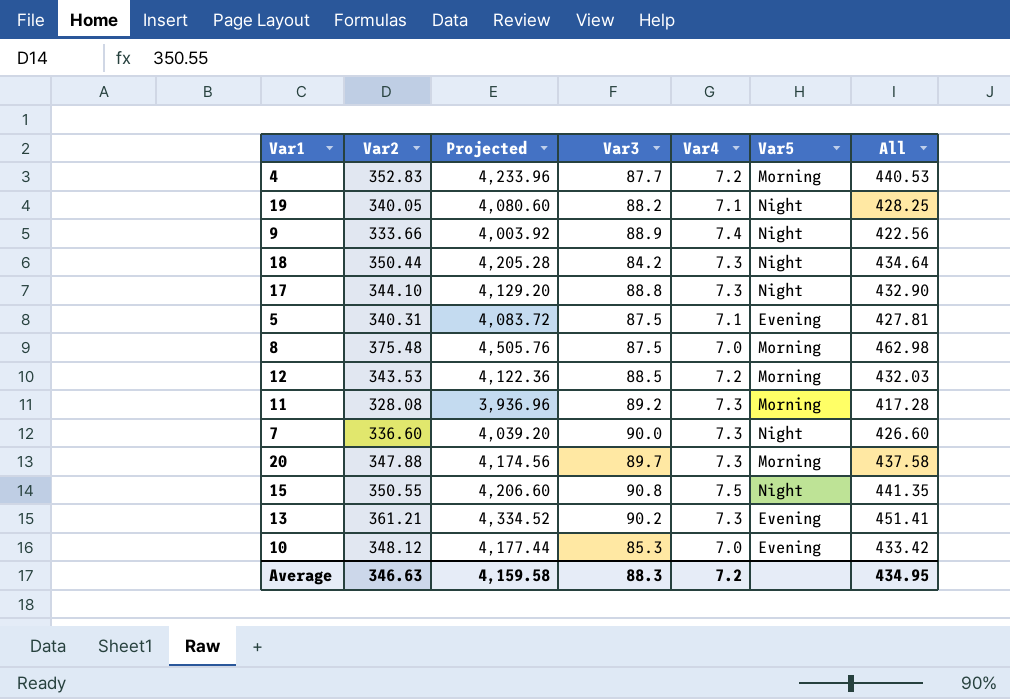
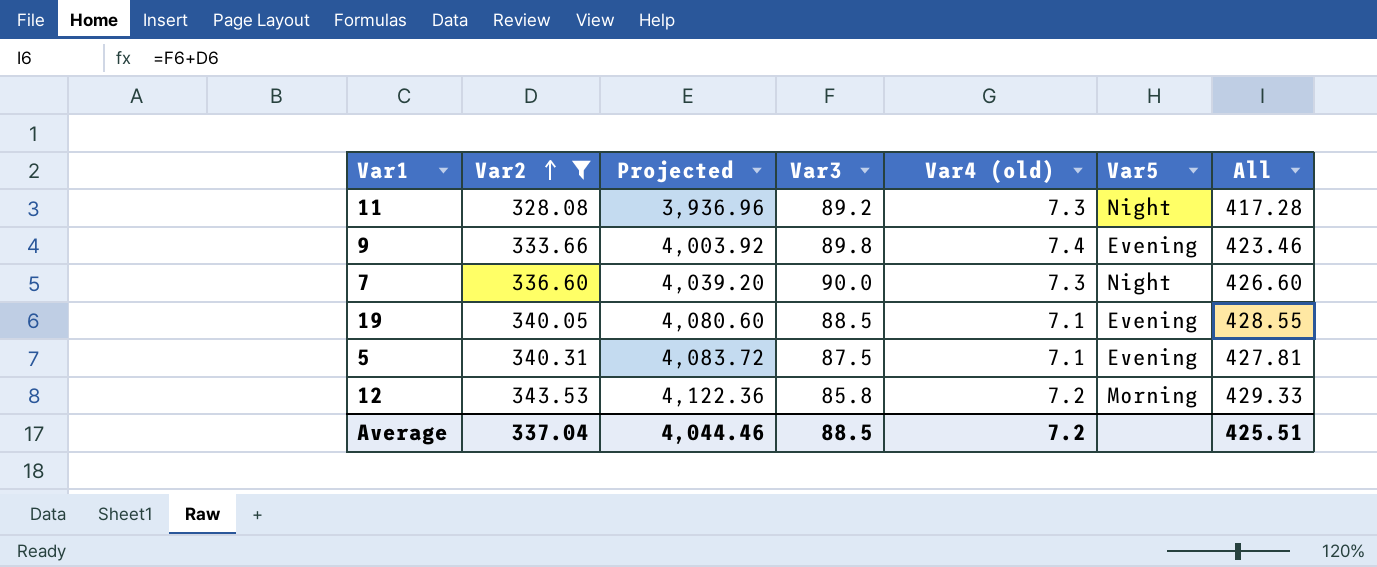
filter: none -> Var2 <= 343.53
row order: none -> Var2 ascending
column name: Var4 -> Var4 (old)
11 | Var5: Morning -> Night
9 | Var3: 88.9 -> 89.8
9 | Var5: Night -> Evening
9 | All: 422.56 -> 423.46
19 | Var3: 88.2 -> 88.5
19 | Var5: Night -> Evening
19 | All: 428.25 -> 428.55
12 | Var3: 88.5 -> 85.8
12 | All: 432.03 -> 429.33
Average | Var2: 346.63 -> 337.04
Average | Projected: 4,159.58 -> 4,044.46
Average | Var3: 88.3 -> 88.5
Average | All: 434.95 -> 425.51

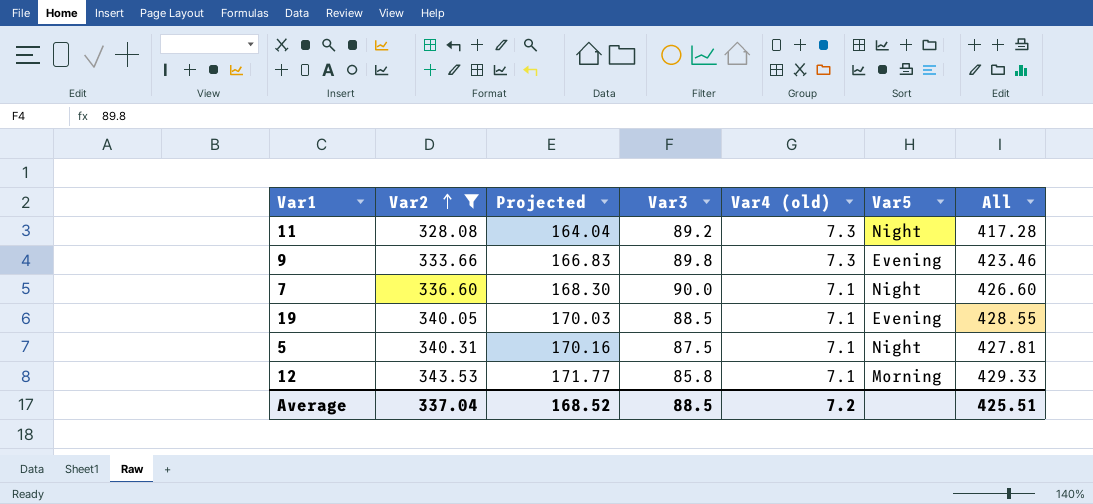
column Projected | formula: [Var2] * 12 -> [Var2] * 0.5
9 | Var4 (old): 7.4 -> 7.3
7 | Var4 (old): 7.3 -> 7.1
5 | Var5: Evening -> Night
12 | Var4 (old): 7.2 -> 7.1
Average | Projected: 4,044.46 -> 168.52

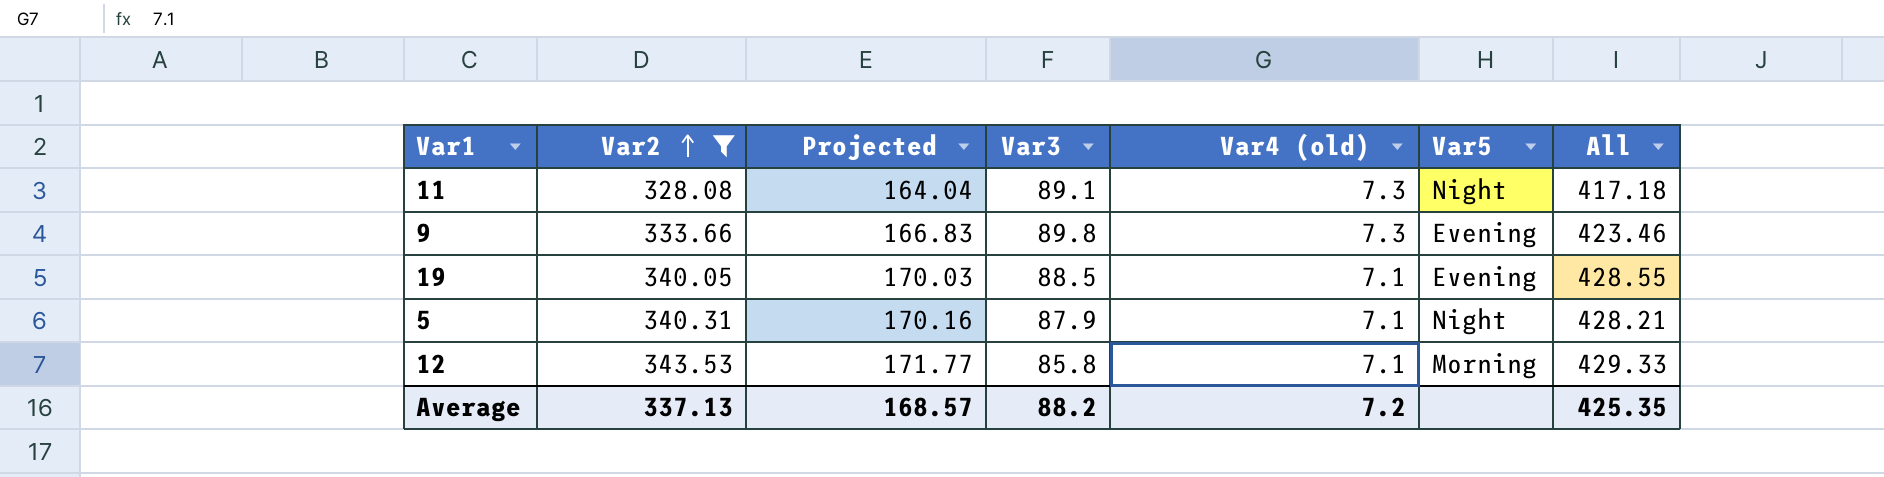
row 7: 336.60 | 168.30 | 90.0 | 7.1 | Night | 426.60 -> none
11 | Var3: 89.2 -> 89.1
11 | All: 417.28 -> 417.18
5 | Var3: 87.5 -> 87.9
5 | All: 427.81 -> 428.21
Average | Var2: 337.04 -> 337.13
Average | Projected: 168.52 -> 168.57
Average | Var3: 88.5 -> 88.2
Average | All: 425.51 -> 425.35

